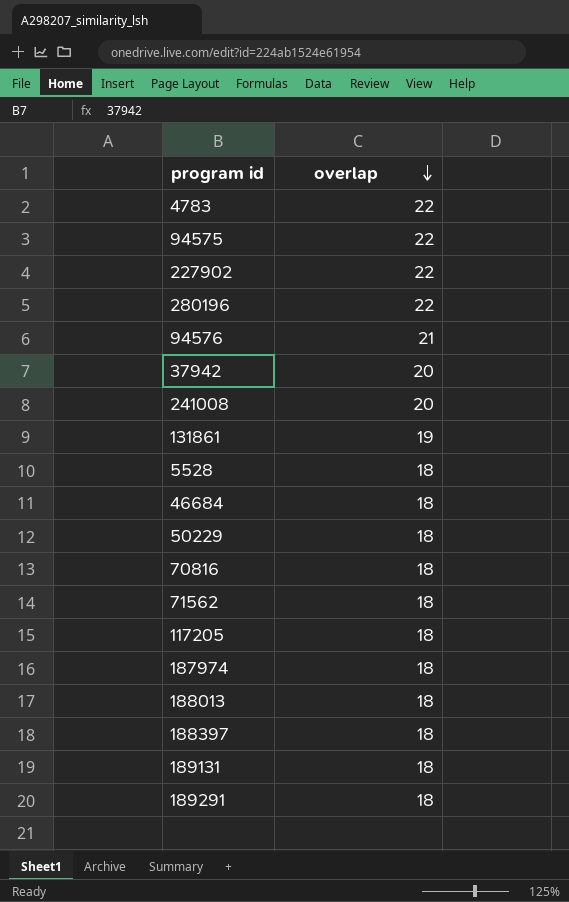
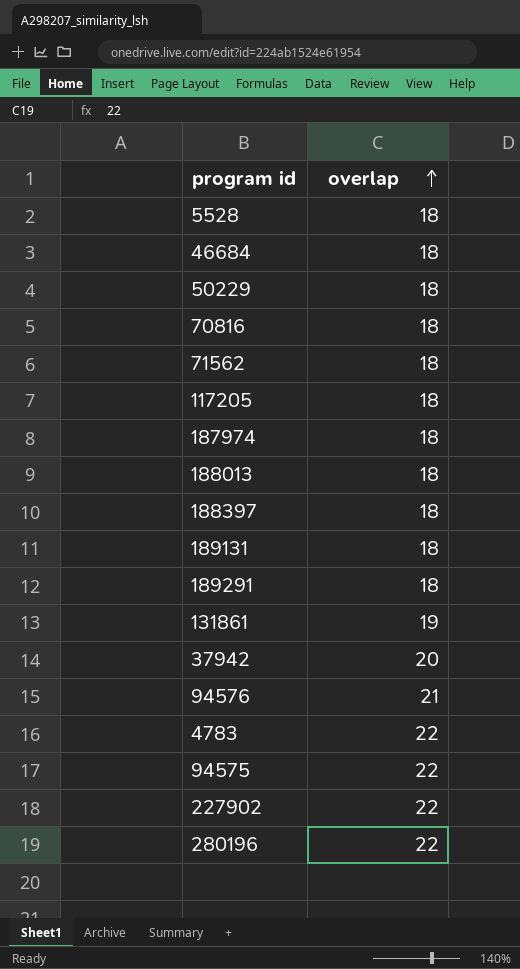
row order: overlap descending -> overlap ascending
row 241008: 20 -> none

